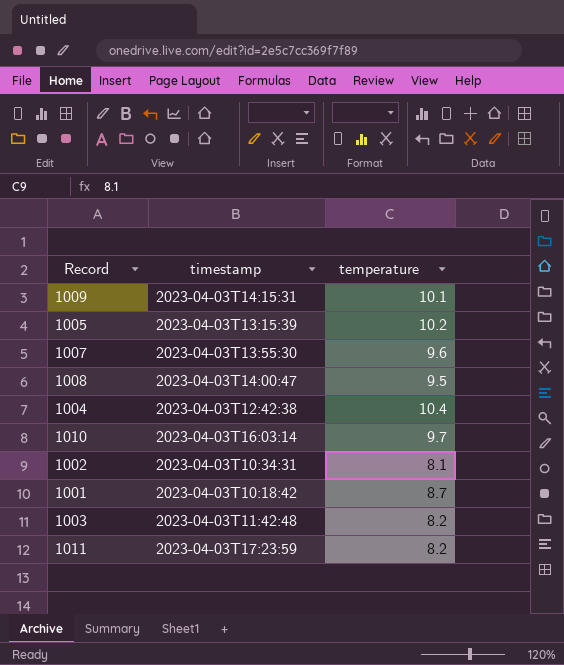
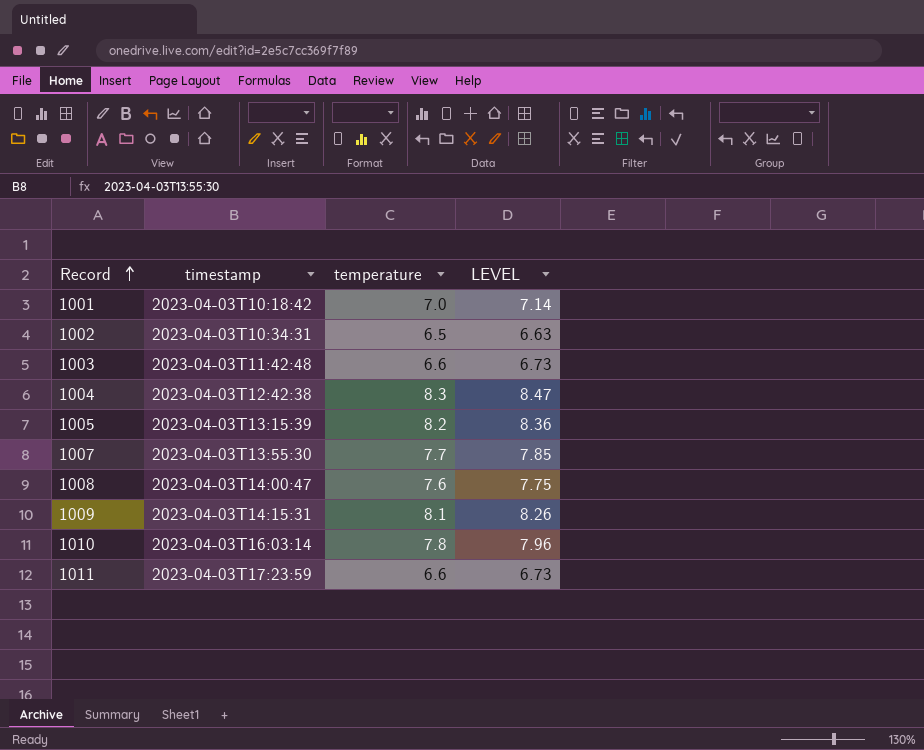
row order: none -> Record ascending
column LEVEL | formula: none -> [temperature] * 1.02
1001 | temperature: 8.7 -> 7.0
1002 | temperature: 8.1 -> 6.5
1003 | temperature: 8.2 -> 6.6
1004 | temperature: 10.4 -> 8.3
1005 | temperature: 10.2 -> 8.2
1007 | temperature: 9.6 -> 7.7
1008 | temperature: 9.5 -> 7.6
1009 | temperature: 10.1 -> 8.1
1010 | temperature: 9.7 -> 7.8
1011 | temperature: 8.2 -> 6.6

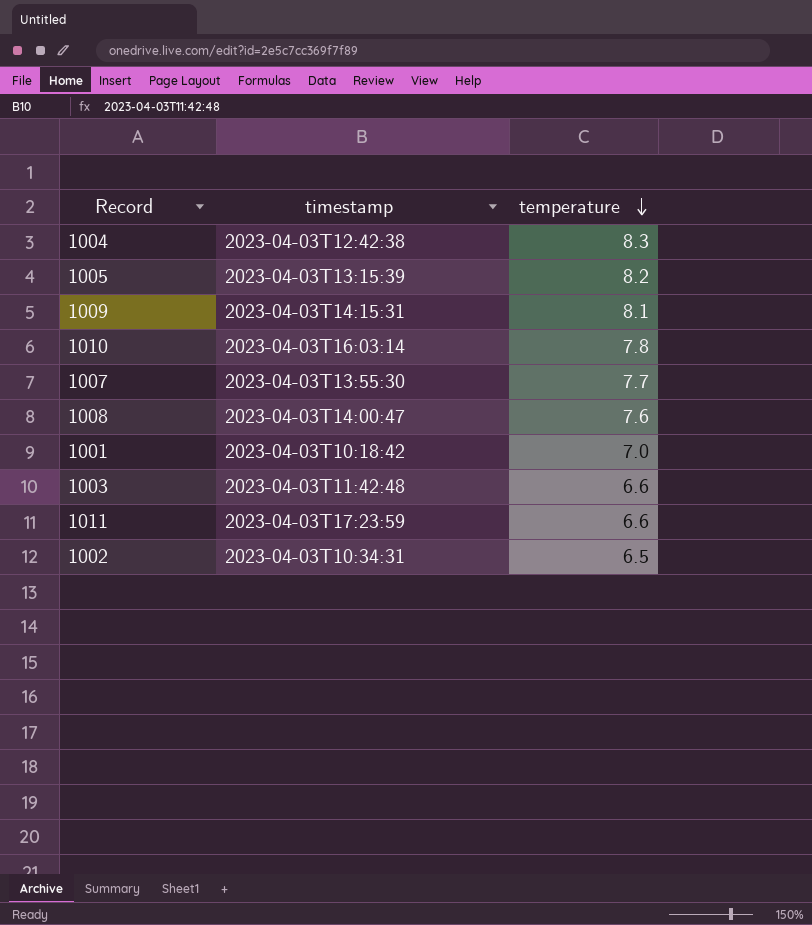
row order: Record ascending -> temperature descending
column LEVEL | formula: [temperature] * 1.02 -> none

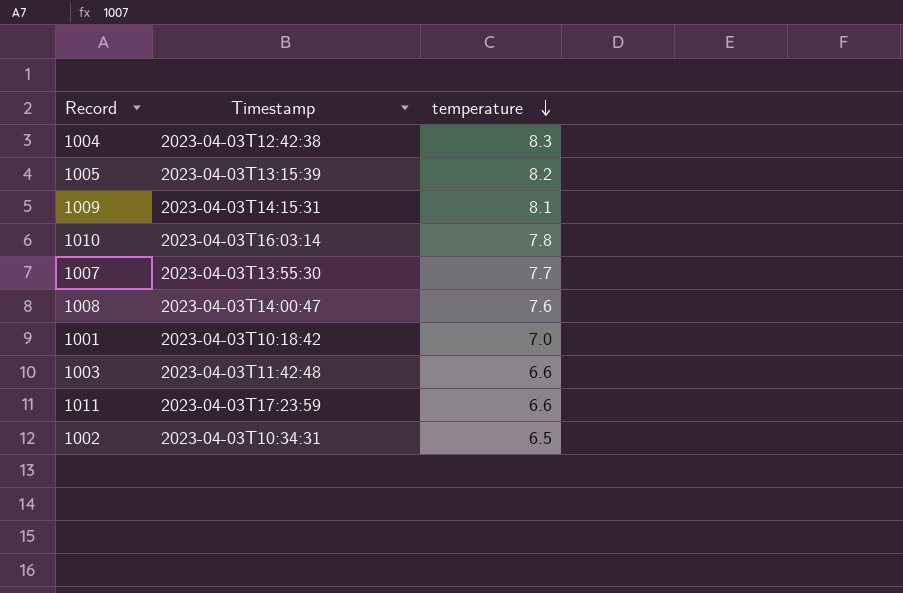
column name: timestamp -> Timestamp

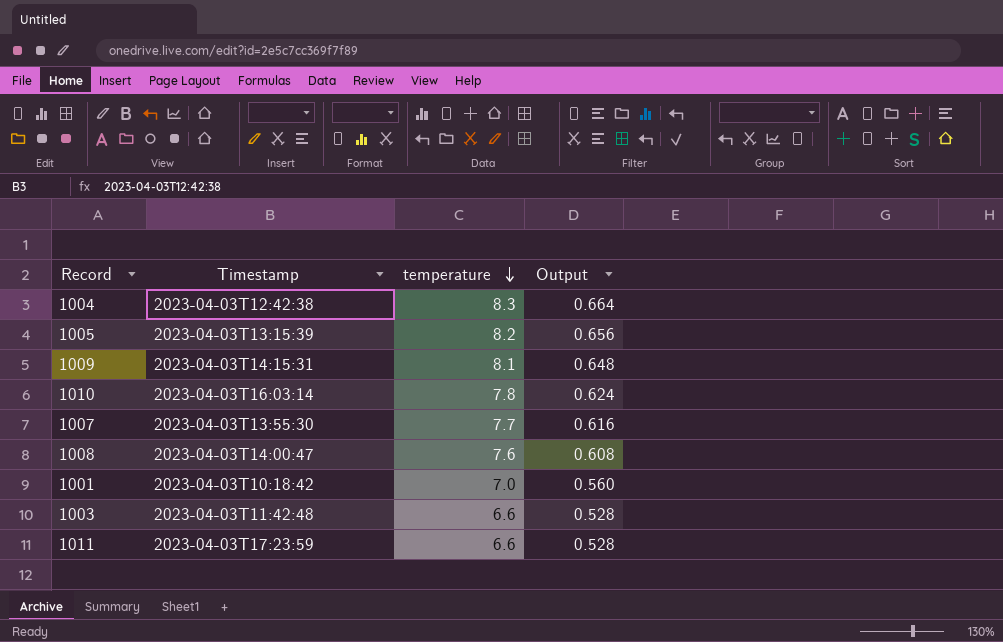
column Output | formula: none -> [temperature] * 0.08
row 1002: 2023-04-03T10:34:31 | 6.5 -> none

